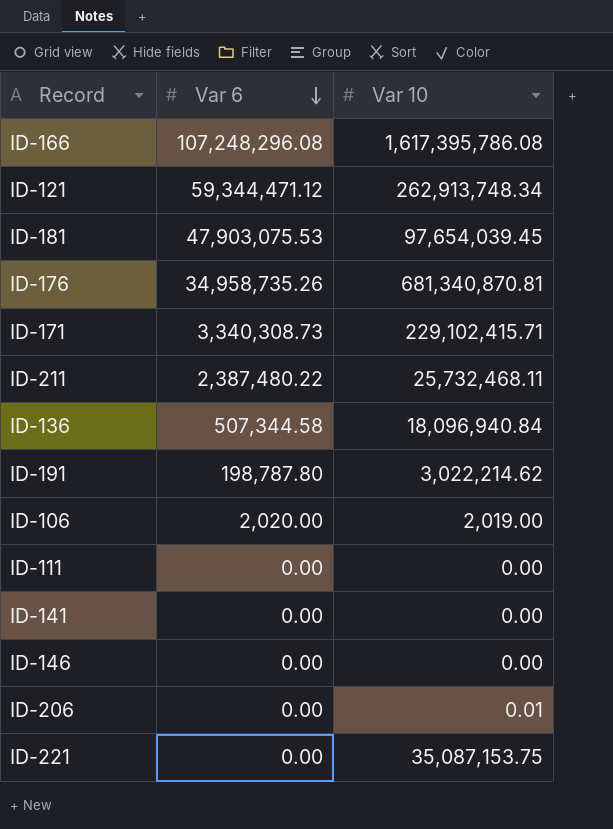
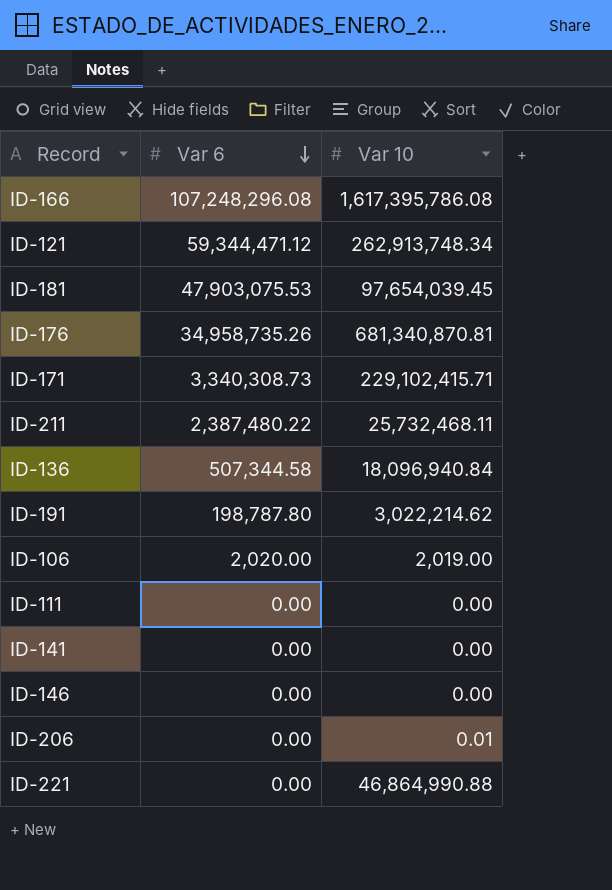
ID-221 | Var 10: 35,087,153.75 -> 46,864,990.88

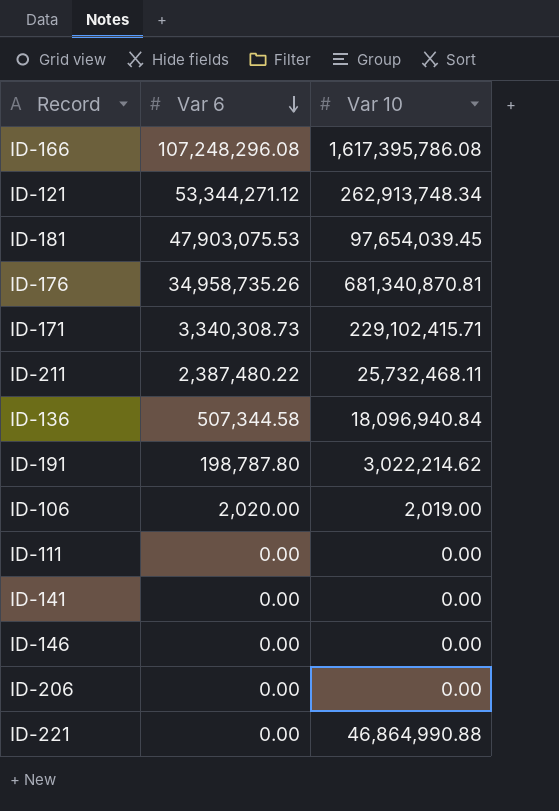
ID-121 | Var 6: 59,344,471.12 -> 53,344,271.12
ID-206 | Var 10: 0.01 -> 0.00

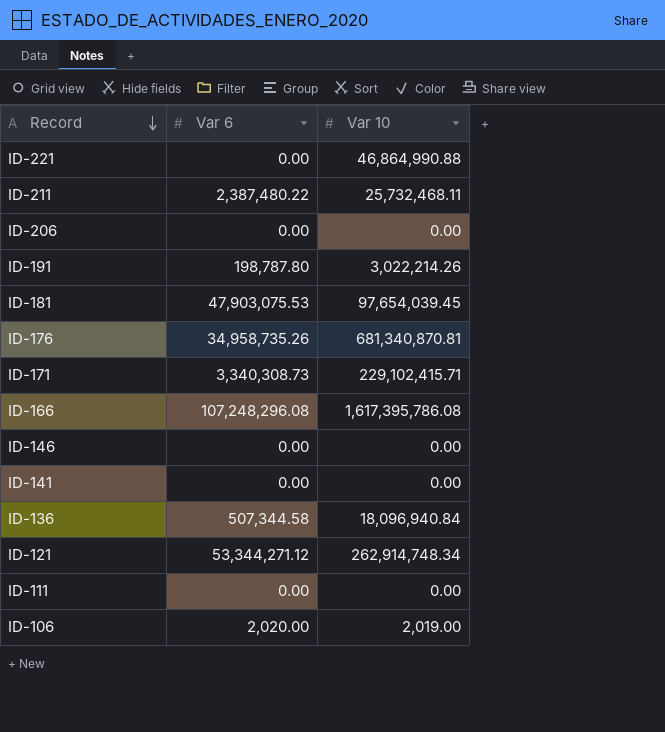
row order: Var 6 descending -> Record descending
ID-191 | Var 10: 3,022,214.62 -> 3,022,214.26
ID-121 | Var 10: 262,913,748.34 -> 262,914,748.34

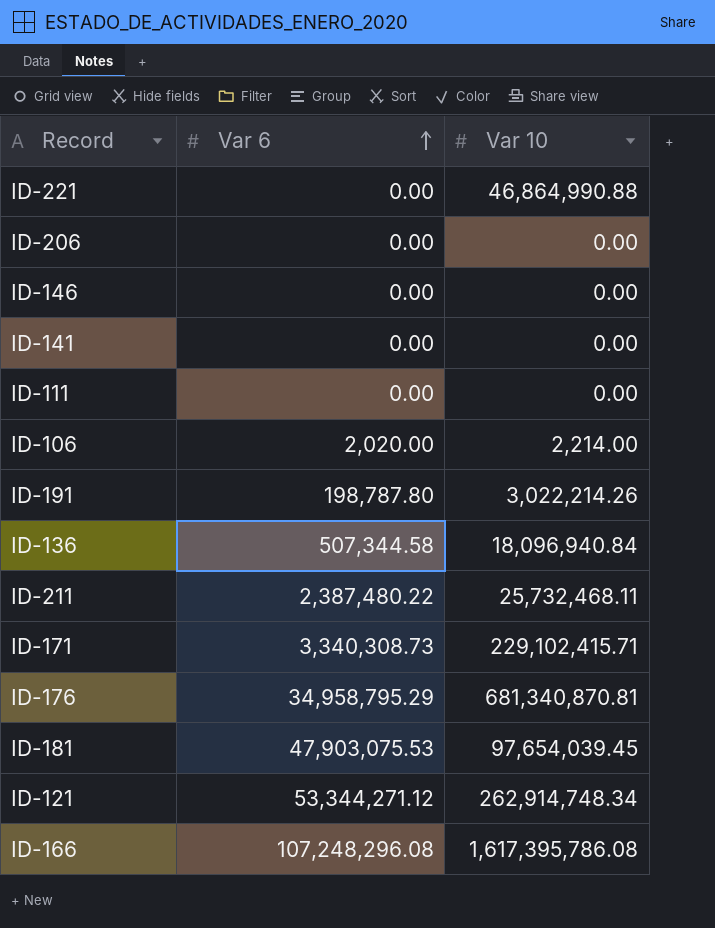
row order: Record descending -> Var 6 ascending
ID-106 | Var 10: 2,019.00 -> 2,214.00
ID-176 | Var 6: 34,958,735.26 -> 34,958,795.29

